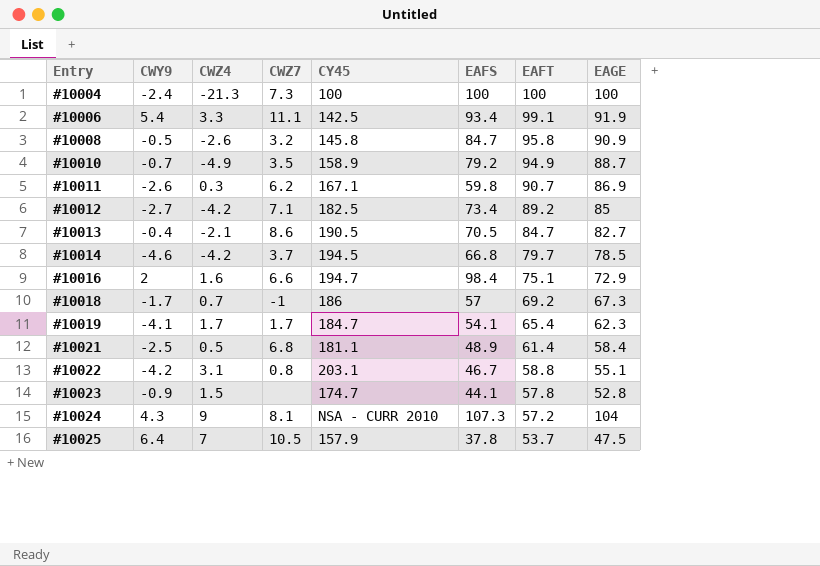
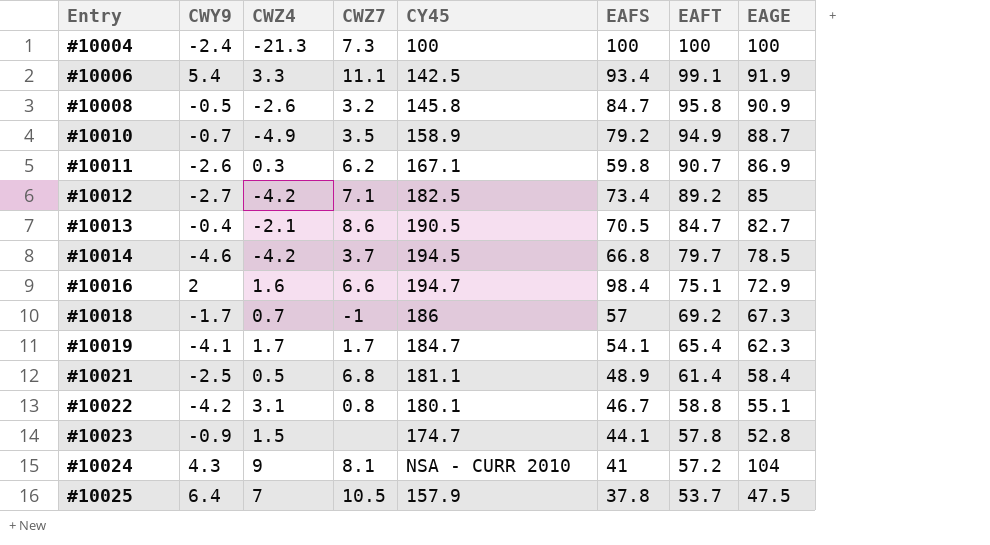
#10022 | CY45: 203.1 -> 180.1
#10024 | EAFS: 107.3 -> 41

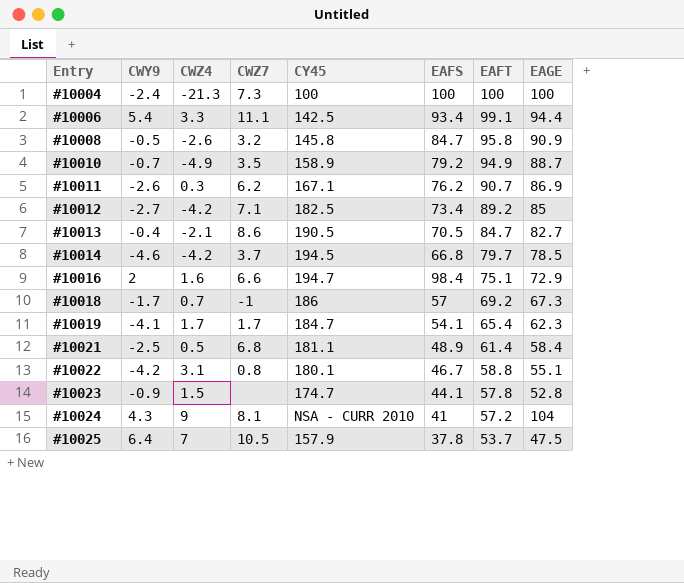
#10006 | EAGE: 91.9 -> 94.4
#10011 | EAFS: 59.8 -> 76.2

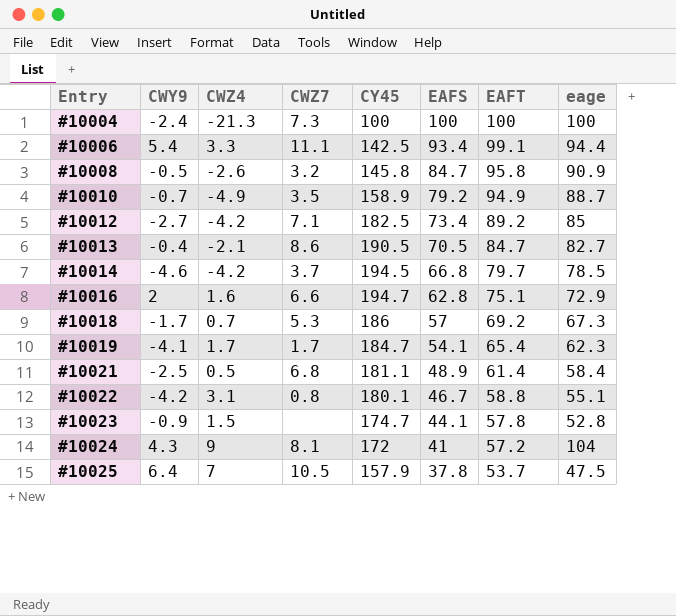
column name: EAGE -> eage
row #10011: -2.6 | 0.3 | 6.2 | 167.1 | 76.2 | 90.7 | 86.9 -> none
#10016 | EAFS: 98.4 -> 62.8
#10018 | CWZ7: -1 -> 5.3
#10024 | CY45: NSA - CURR 2010 -> 172

